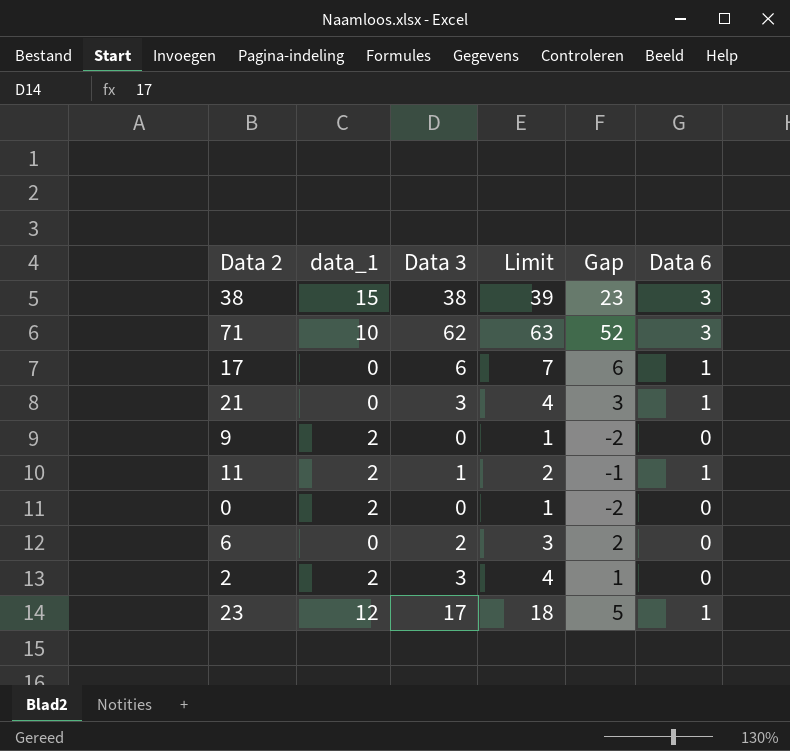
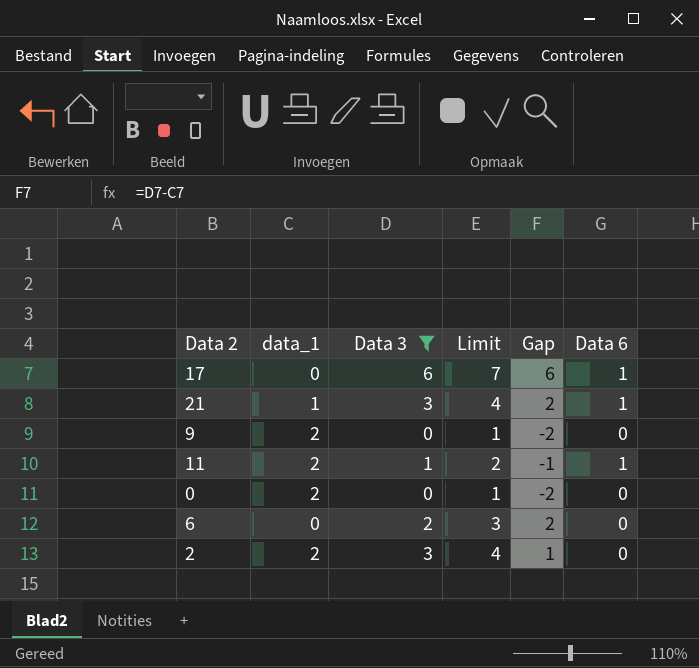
filter: none -> Data 3 <= 6
21 | data_1: 0 -> 1
21 | Gap: 3 -> 2

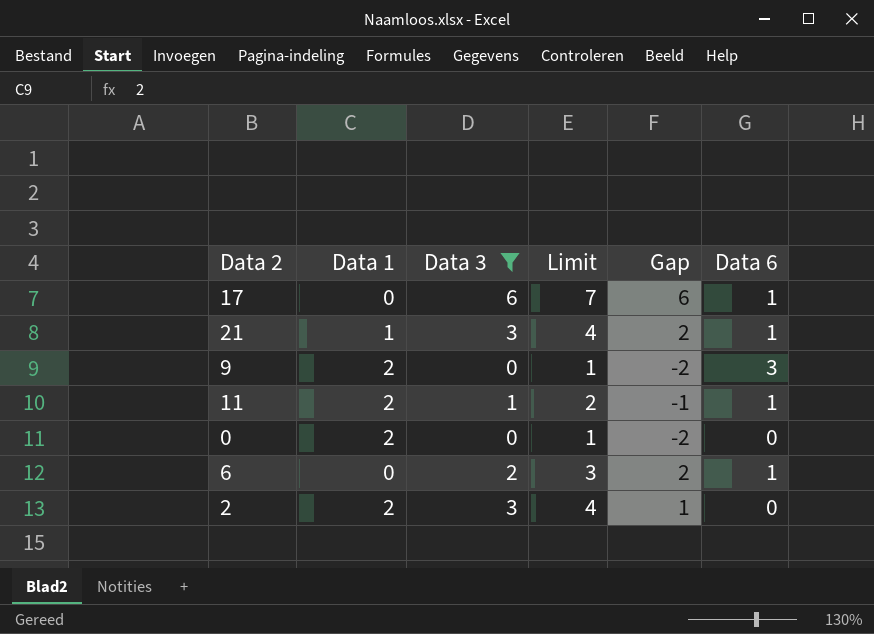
column name: data_1 -> Data 1
9 | Data 6: 0 -> 3
6 | Data 6: 0 -> 1

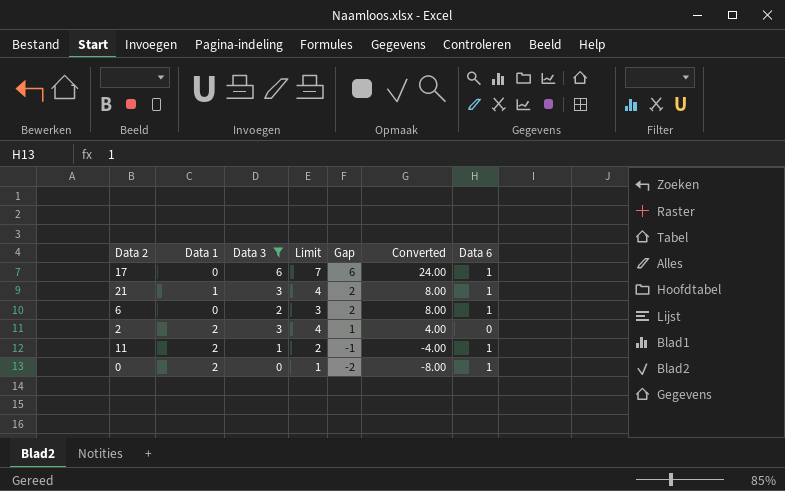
row order: none -> Gap descending
column Converted | formula: none -> [Gap] * 4
row 9: 2 | 0 | 1 | -2 | 3 -> none
0 | Data 6: 0 -> 1

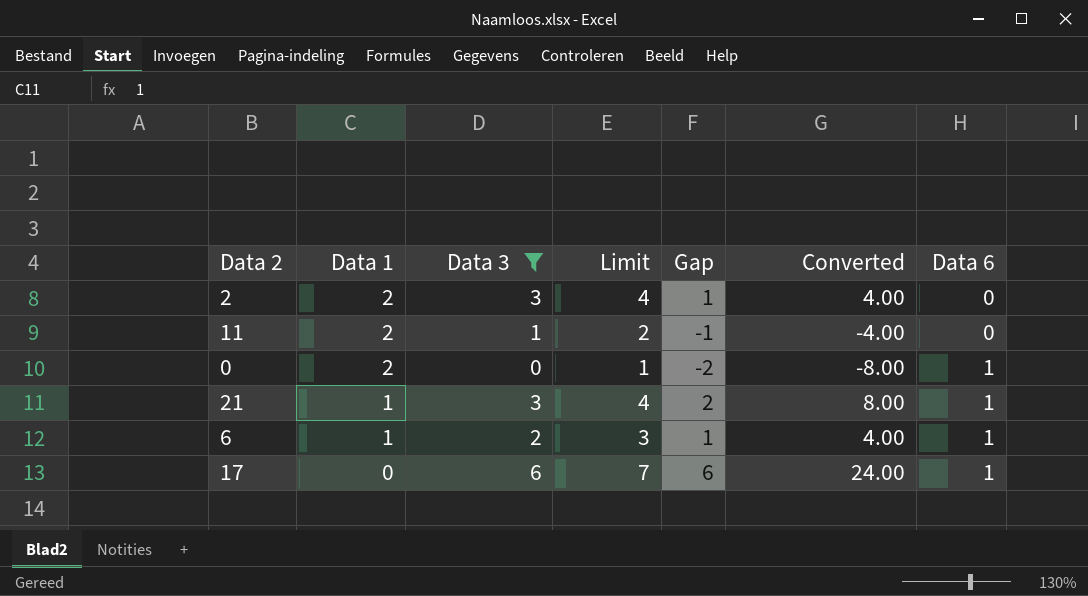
row order: Gap descending -> Data 1 descending
11 | Data 6: 1 -> 0
6 | Data 1: 0 -> 1
6 | Gap: 2 -> 1
6 | Converted: 8.00 -> 4.00

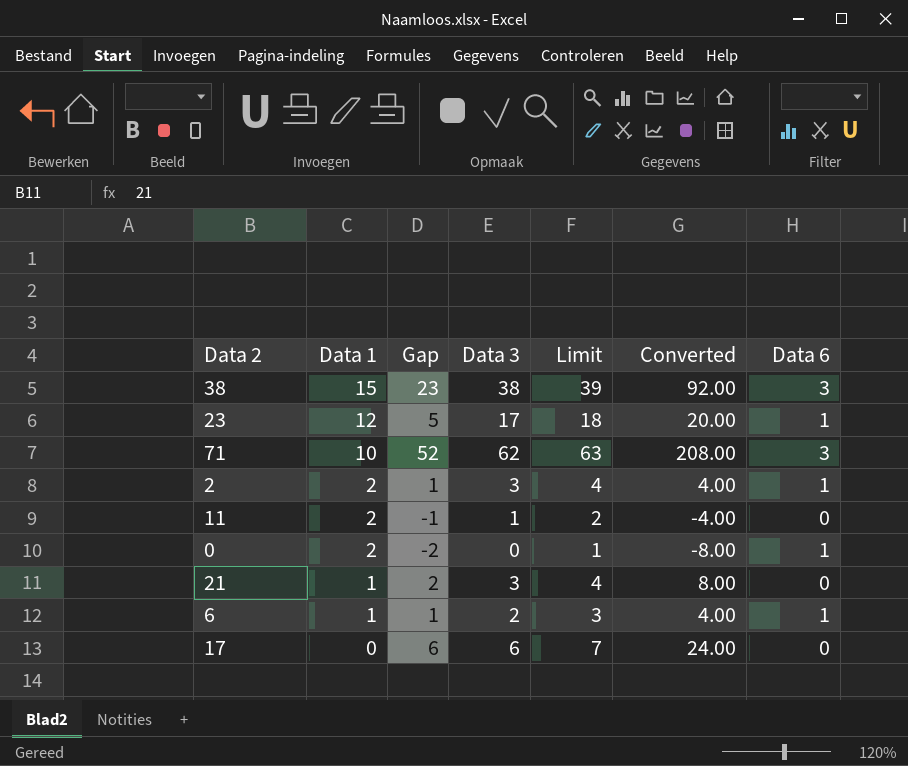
filter: Data 3 <= 6 -> none
column Gap | position: 5 -> 3
2 | Data 6: 0 -> 1
21 | Data 6: 1 -> 0
17 | Data 6: 1 -> 0

